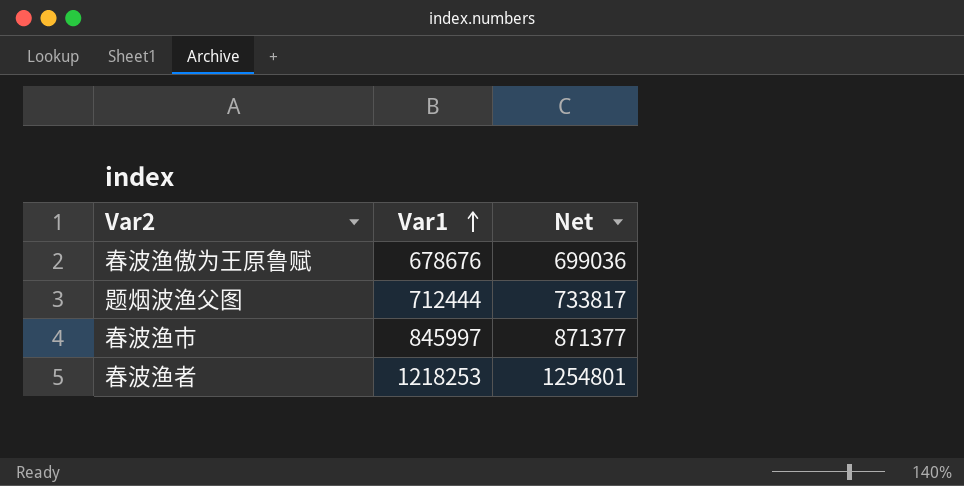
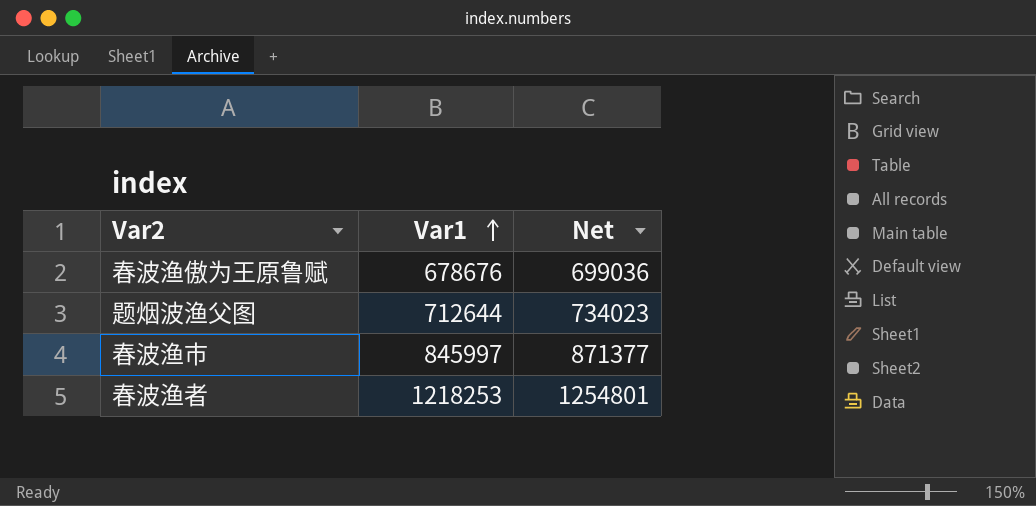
题烟波渔父图 | Var1: 712444 -> 712644
题烟波渔父图 | Net: 733817 -> 734023

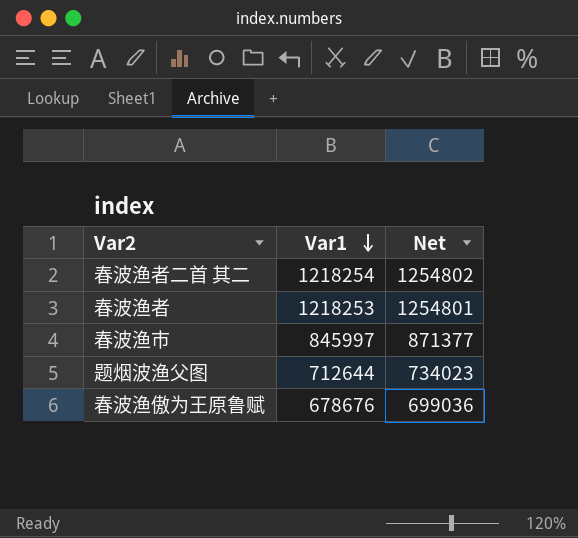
row order: Var1 ascending -> Var1 descending
row 春波渔者二首 其二: none -> 1218254 | 1254802

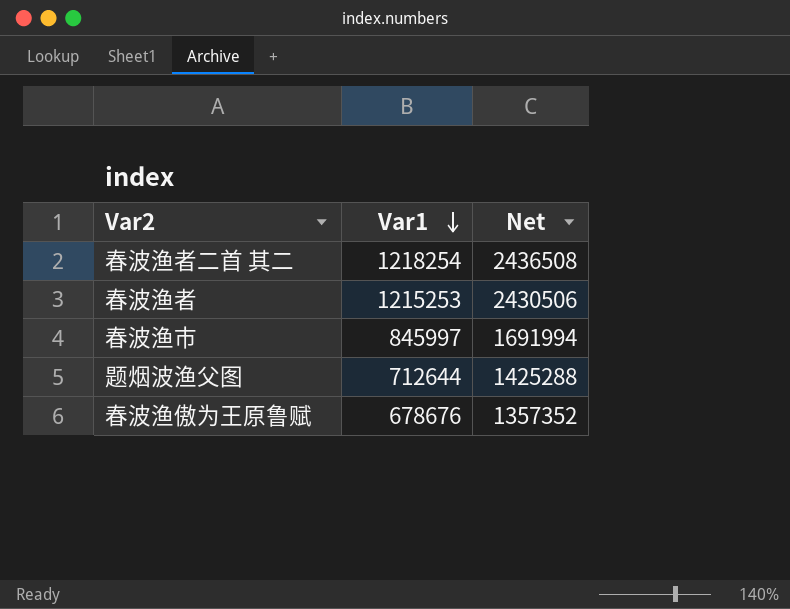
column Net | formula: [Var1] * 1.03 -> [Var1] * 2
春波渔者 | Var1: 1218253 -> 1215253

